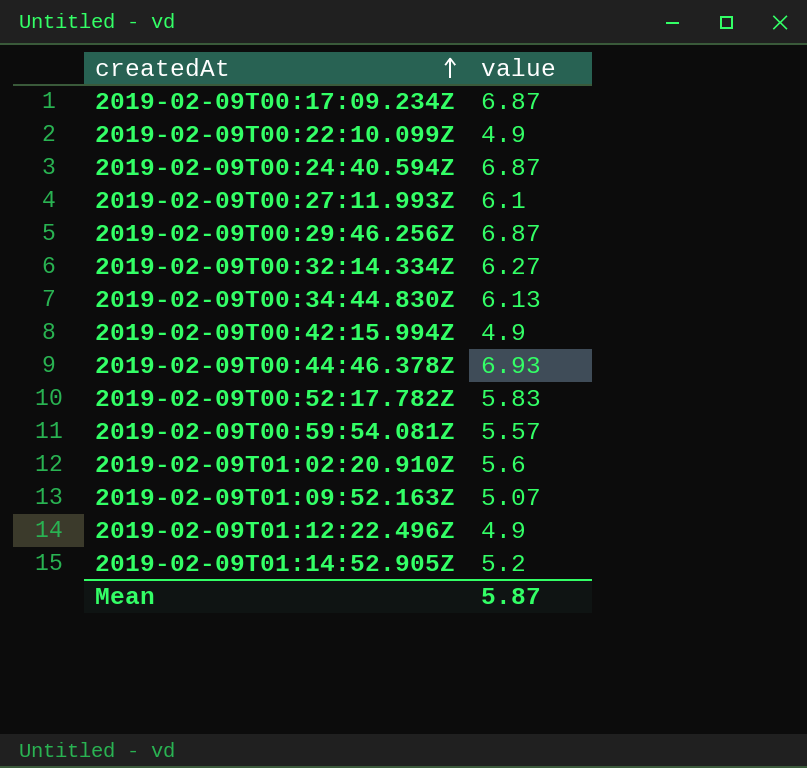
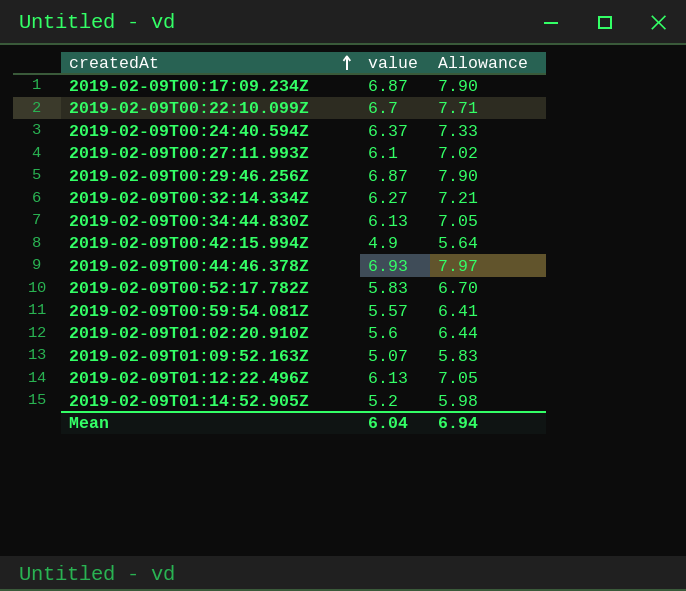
column Allowance | formula: none -> [value] * 1.15
2019-02-09T00:22:10.099Z | value: 4.9 -> 6.7
2019-02-09T00:24:40.594Z | value: 6.87 -> 6.37
2019-02-09T01:12:22.496Z | value: 4.9 -> 6.13
Mean | value: 5.87 -> 6.04

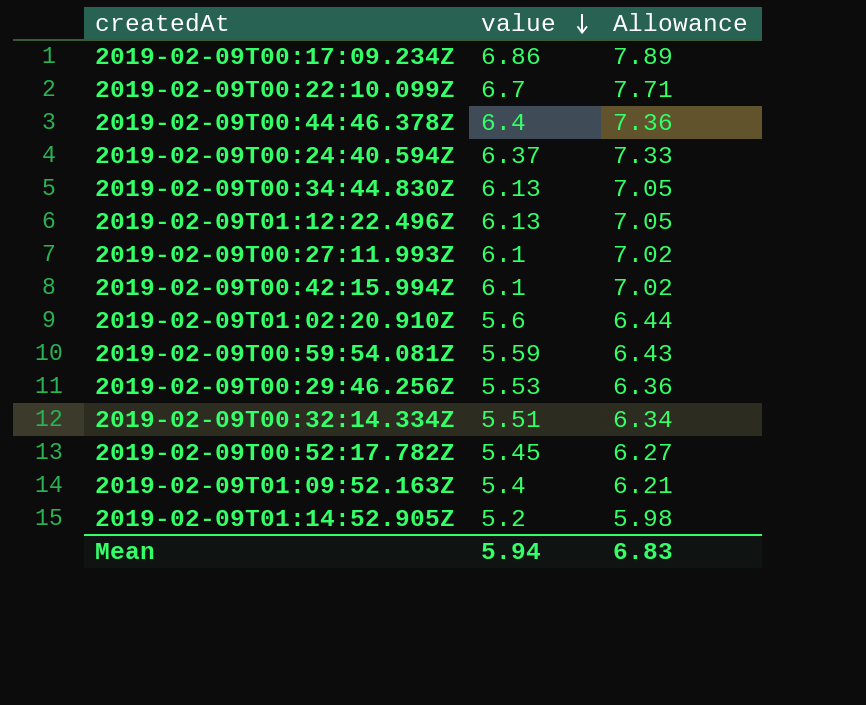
row order: createdAt ascending -> value descending
2019-02-09T00:17:09.234Z | value: 6.87 -> 6.86
2019-02-09T00:17:09.234Z | Allowance: 7.90 -> 7.89
2019-02-09T00:44:46.378Z | value: 6.93 -> 6.4
2019-02-09T00:44:46.378Z | Allowance: 7.97 -> 7.36
2019-02-09T00:42:15.994Z | value: 4.9 -> 6.1
2019-02-09T00:42:15.994Z | Allowance: 5.64 -> 7.02
2019-02-09T00:59:54.081Z | value: 5.57 -> 5.59
2019-02-09T00:59:54.081Z | Allowance: 6.41 -> 6.43
2019-02-09T00:29:46.256Z | value: 6.87 -> 5.53
2019-02-09T00:29:46.256Z | Allowance: 7.90 -> 6.36
2019-02-09T00:32:14.334Z | value: 6.27 -> 5.51
2019-02-09T00:32:14.334Z | Allowance: 7.21 -> 6.34
2019-02-09T00:52:17.782Z | value: 5.83 -> 5.45
2019-02-09T00:52:17.782Z | Allowance: 6.70 -> 6.27
2019-02-09T01:09:52.163Z | value: 5.07 -> 5.4
2019-02-09T01:09:52.163Z | Allowance: 5.83 -> 6.21
Mean | value: 6.04 -> 5.94
Mean | Allowance: 6.94 -> 6.83

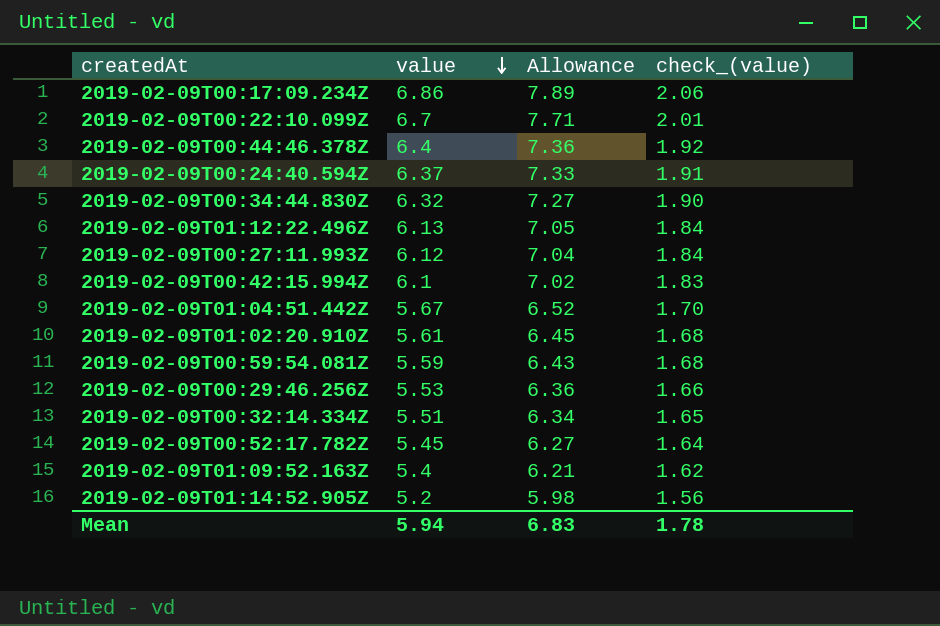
column check_(value) | formula: none -> [value] * 0.3
2019-02-09T00:34:44.830Z | value: 6.13 -> 6.32
2019-02-09T00:34:44.830Z | Allowance: 7.05 -> 7.27
2019-02-09T00:27:11.993Z | value: 6.1 -> 6.12
2019-02-09T00:27:11.993Z | Allowance: 7.02 -> 7.04
row 2019-02-09T01:04:51.442Z: none -> 5.67 | 6.52 | 1.70
2019-02-09T01:02:20.910Z | value: 5.6 -> 5.61
2019-02-09T01:02:20.910Z | Allowance: 6.44 -> 6.45

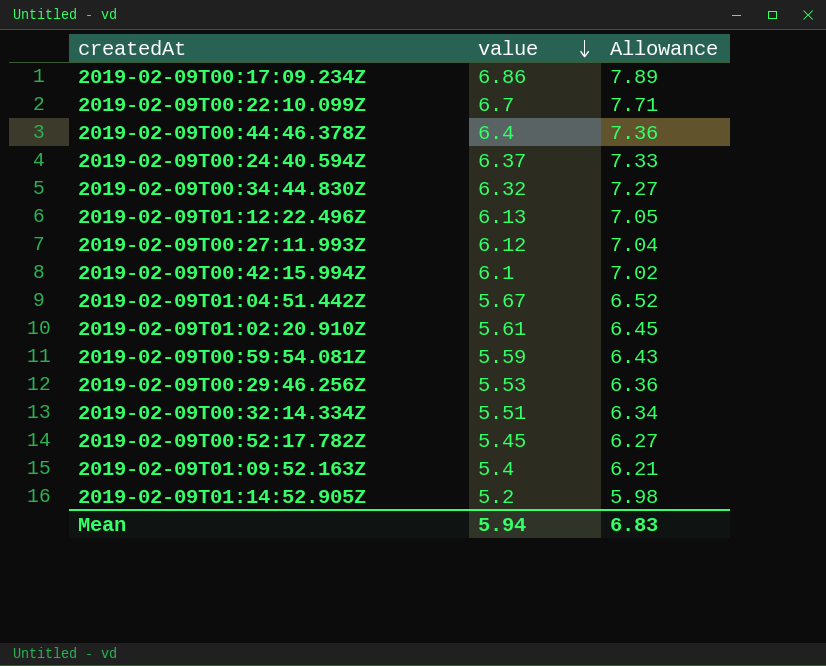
column check_(value) | formula: [value] * 0.3 -> none

